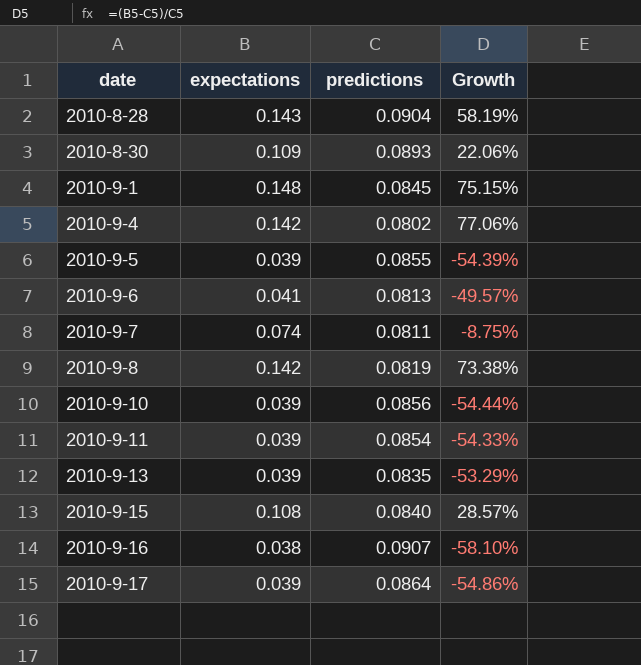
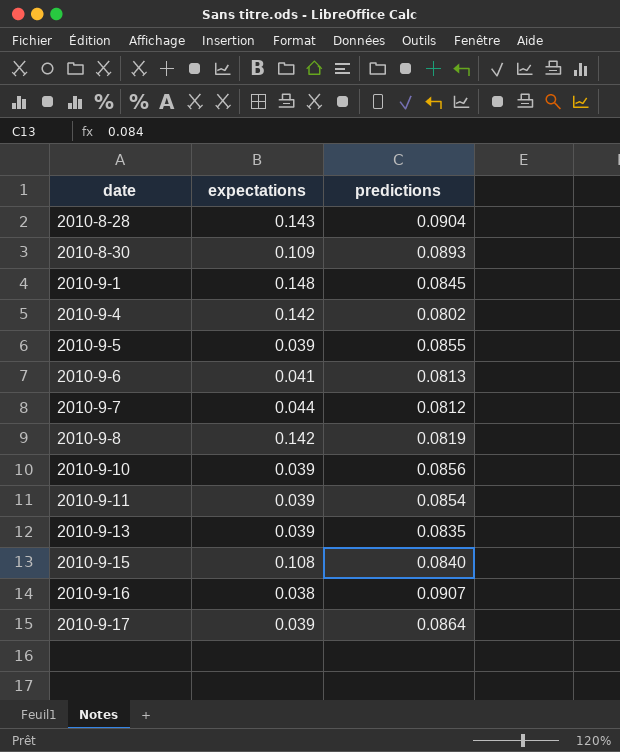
column Growth | formula: ([expectations] - [predictions]) / [predictions] -> none
2010-9-7 | expectations: 0.074 -> 0.044
2010-9-7 | predictions: 0.0811 -> 0.0812

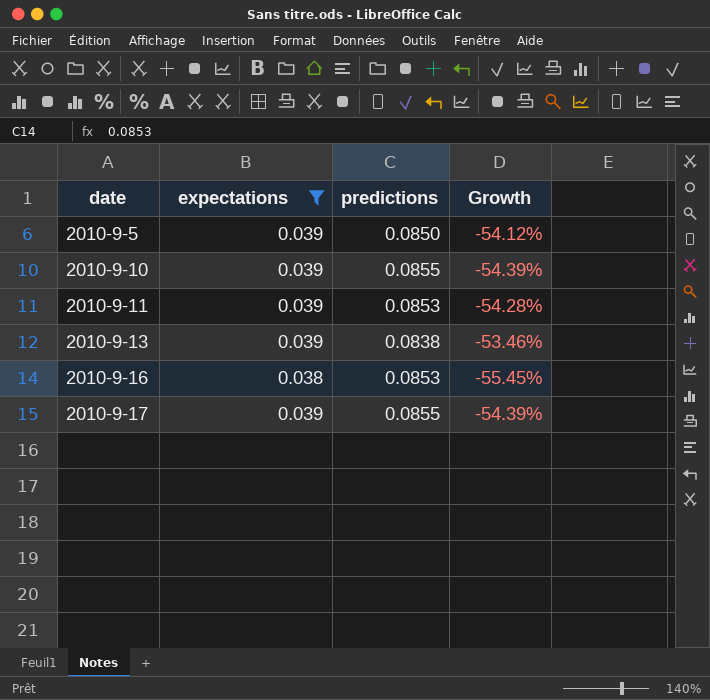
filter: none -> expectations <= 0.039
column Growth | formula: none -> ([expectations] - [predictions]) / [predictions]
2010-9-5 | predictions: 0.0855 -> 0.0850
2010-9-10 | predictions: 0.0856 -> 0.0855
2010-9-11 | predictions: 0.0854 -> 0.0853
2010-9-13 | predictions: 0.0835 -> 0.0838
2010-9-16 | predictions: 0.0907 -> 0.0853
2010-9-17 | predictions: 0.0864 -> 0.0855

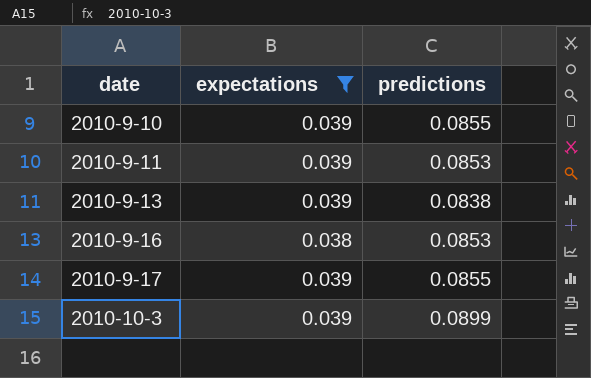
column Growth | formula: ([expectations] - [predictions]) / [predictions] -> none
row 2010-9-5: 0.039 | 0.0850 | -54.12% -> none
row 2010-10-3: none -> 0.039 | 0.0899

